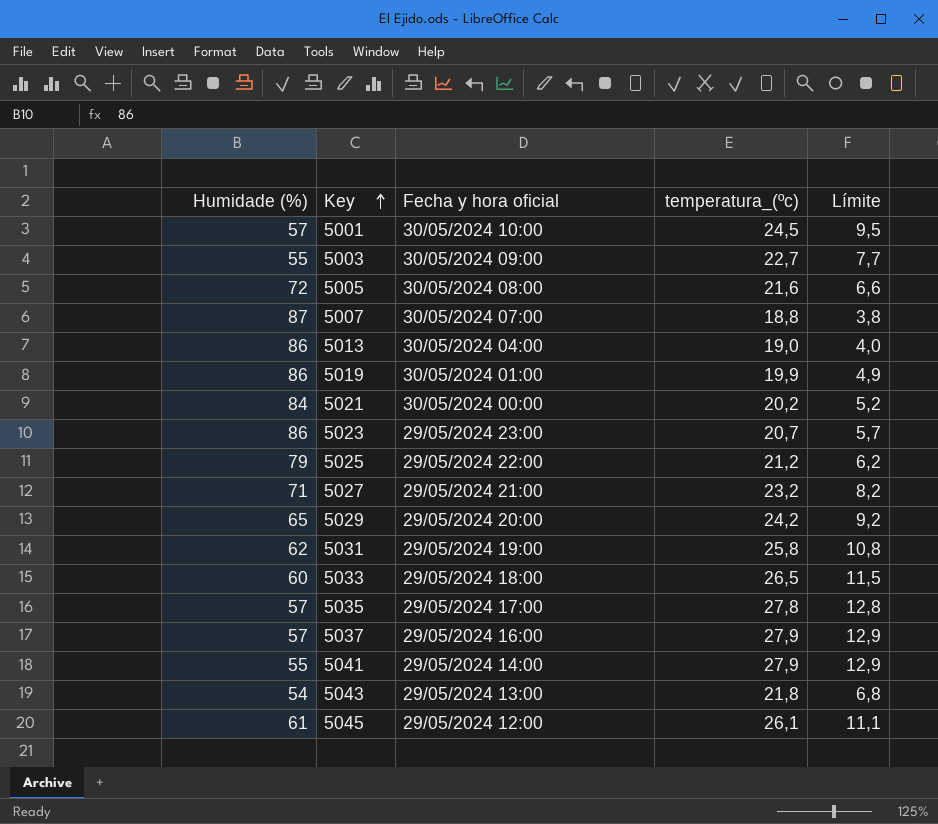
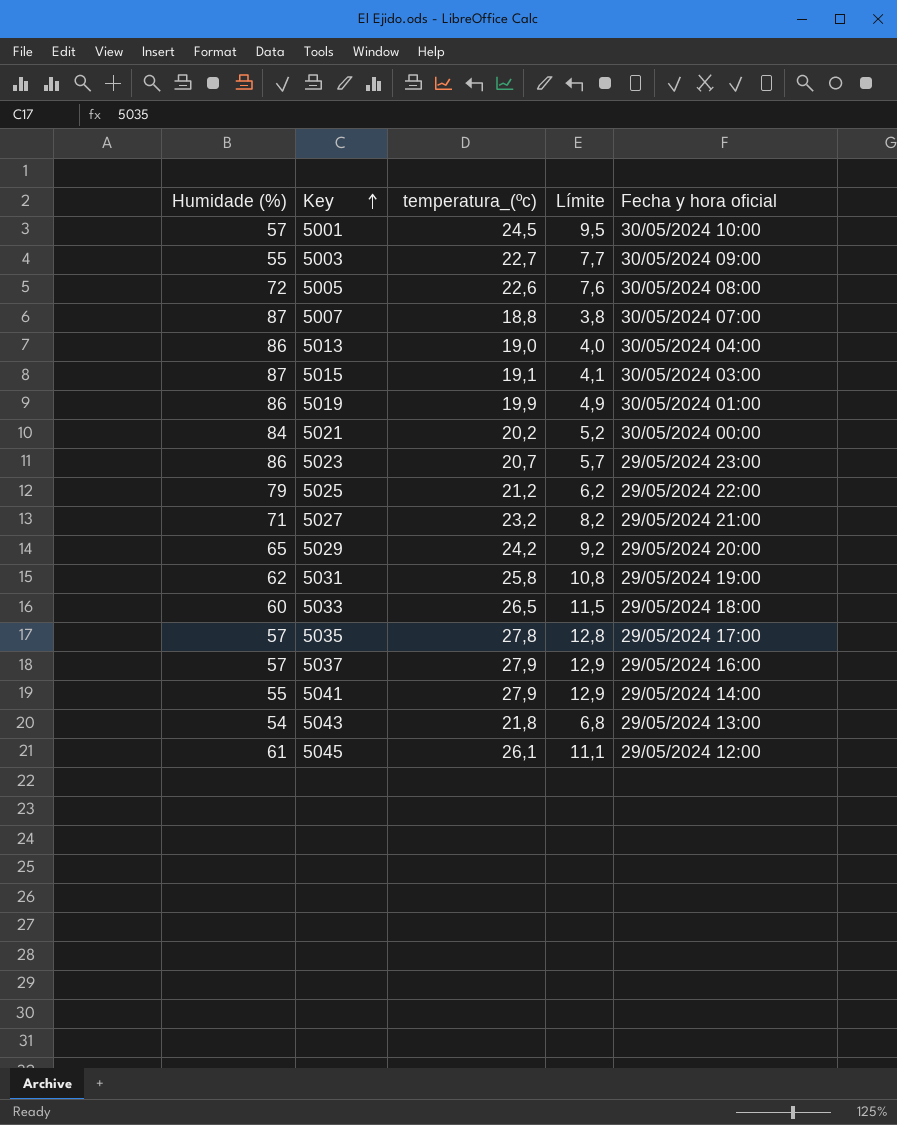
column Fecha y hora oficial | position: 3 -> 5
5005 | temperatura_(ºc): 21,6 -> 22,6
5005 | Límite: 6,6 -> 7,6
row 5015: none -> 87 | 19,1 | 4,1 | 30/05/2024 03:00

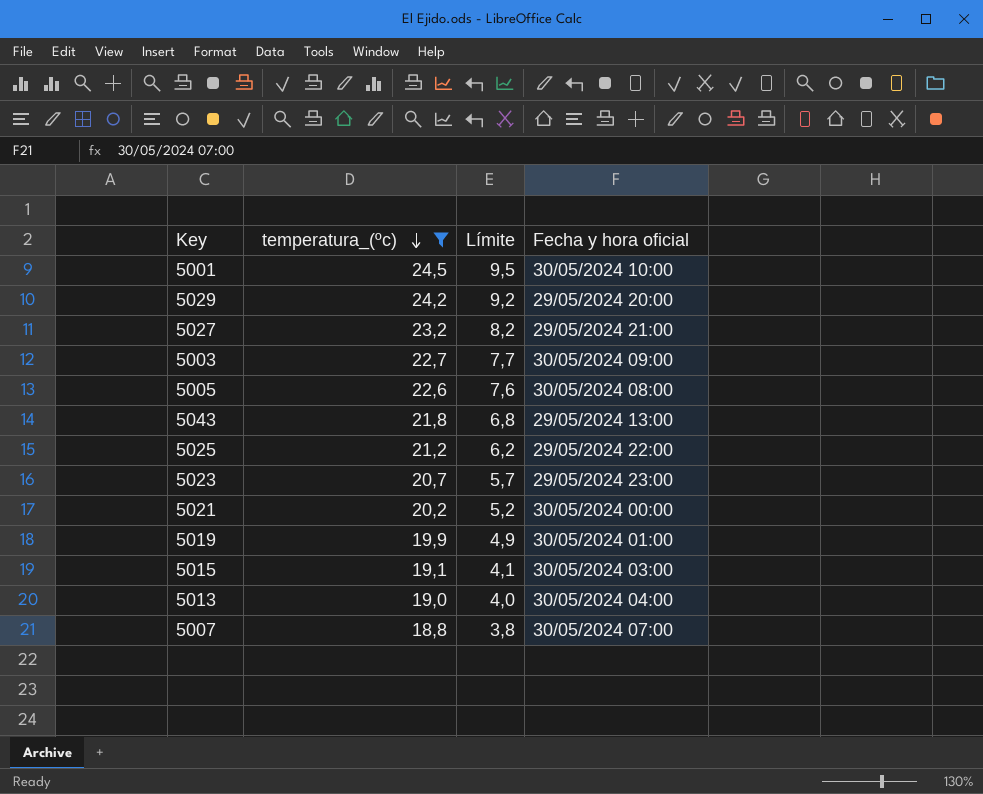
filter: none -> temperatura_(ºc) <= 24,5
row order: Key ascending -> temperatura_(ºc) descending
column Humidade (%) | position: 1 -> none

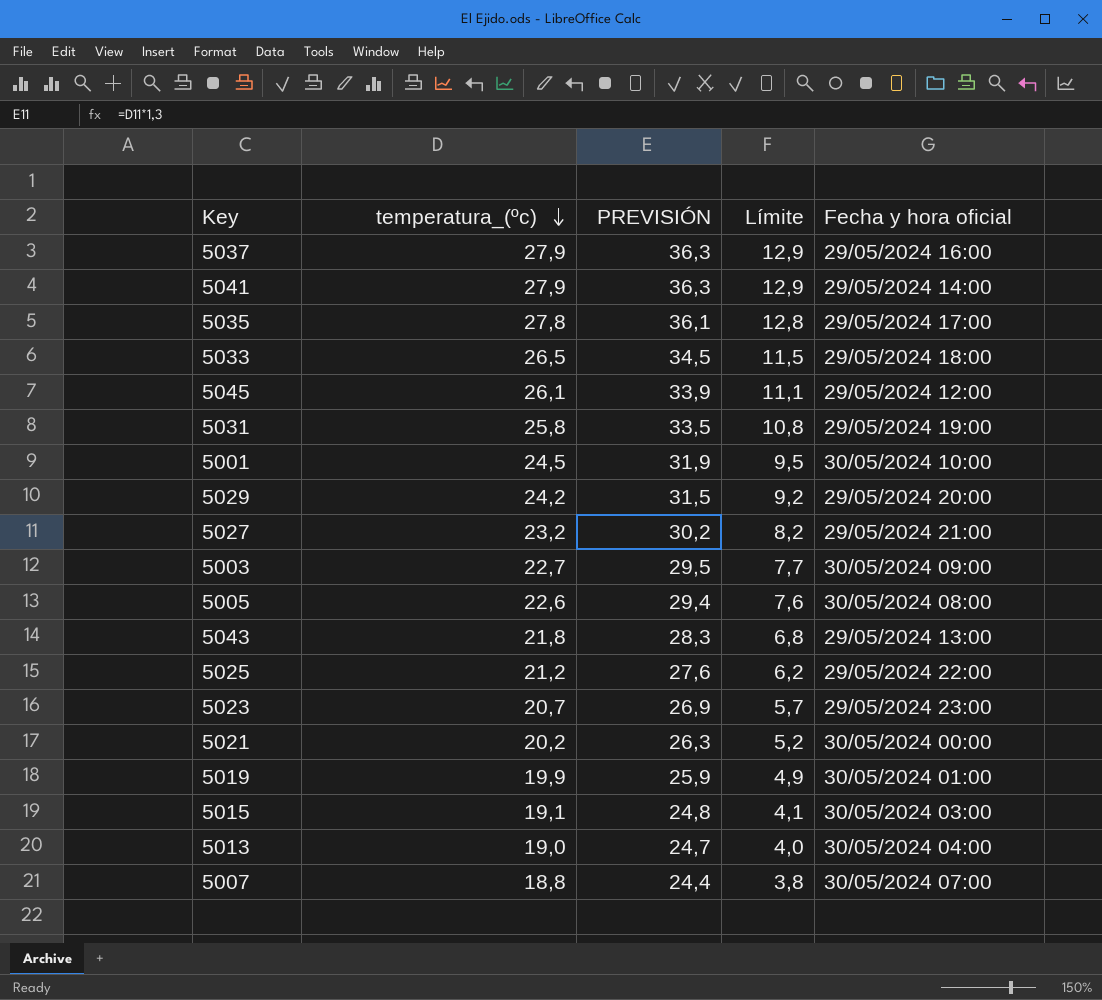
filter: temperatura_(ºc) <= 24,5 -> none
column PREVISIÓN | formula: none -> [temperatura_(ºc)] * 1,3

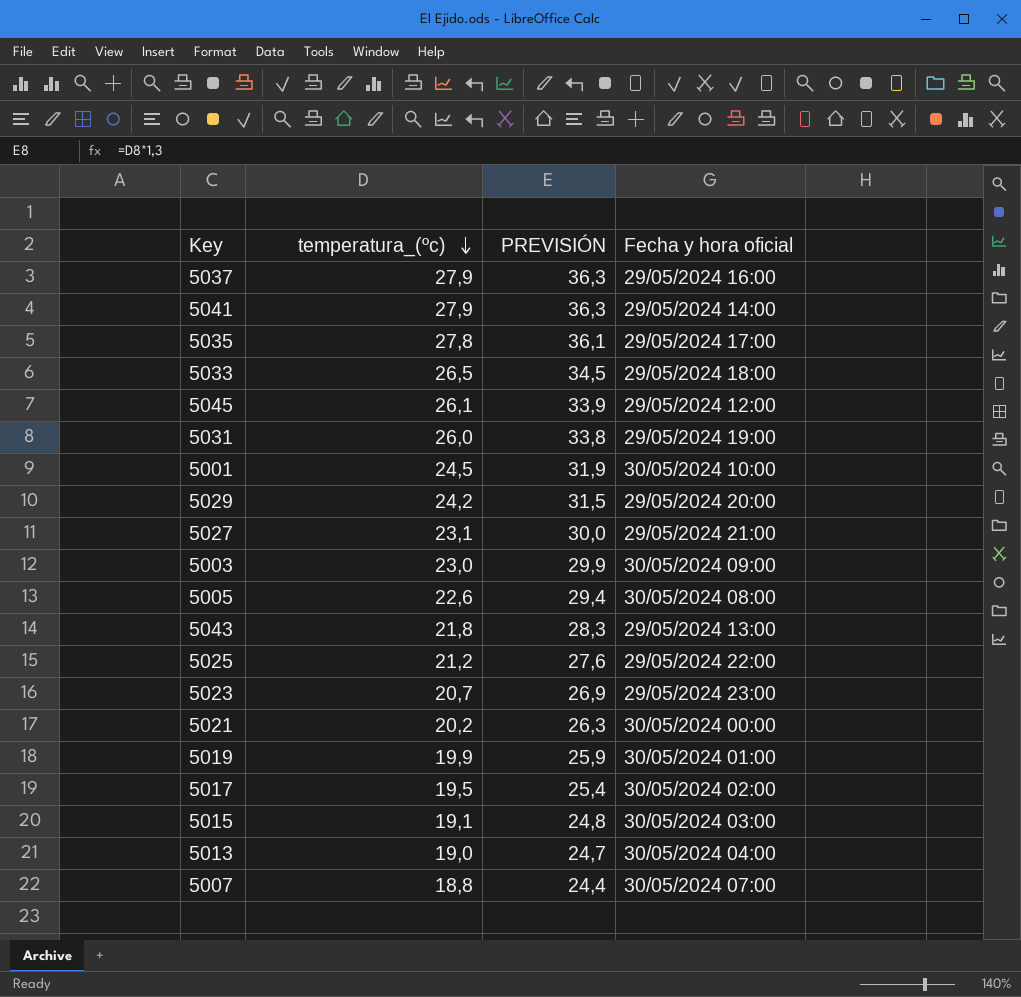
column Límite | formula: [temperatura_(ºc)] - 15 -> none
5031 | temperatura_(ºc): 25,8 -> 26,0
5031 | PREVISIÓN: 33,5 -> 33,8
5027 | temperatura_(ºc): 23,2 -> 23,1
5027 | PREVISIÓN: 30,2 -> 30,0
5003 | temperatura_(ºc): 22,7 -> 23,0
5003 | PREVISIÓN: 29,5 -> 29,9
row 5017: none -> 19,5 | 25,4 | 30/05/2024 02:00

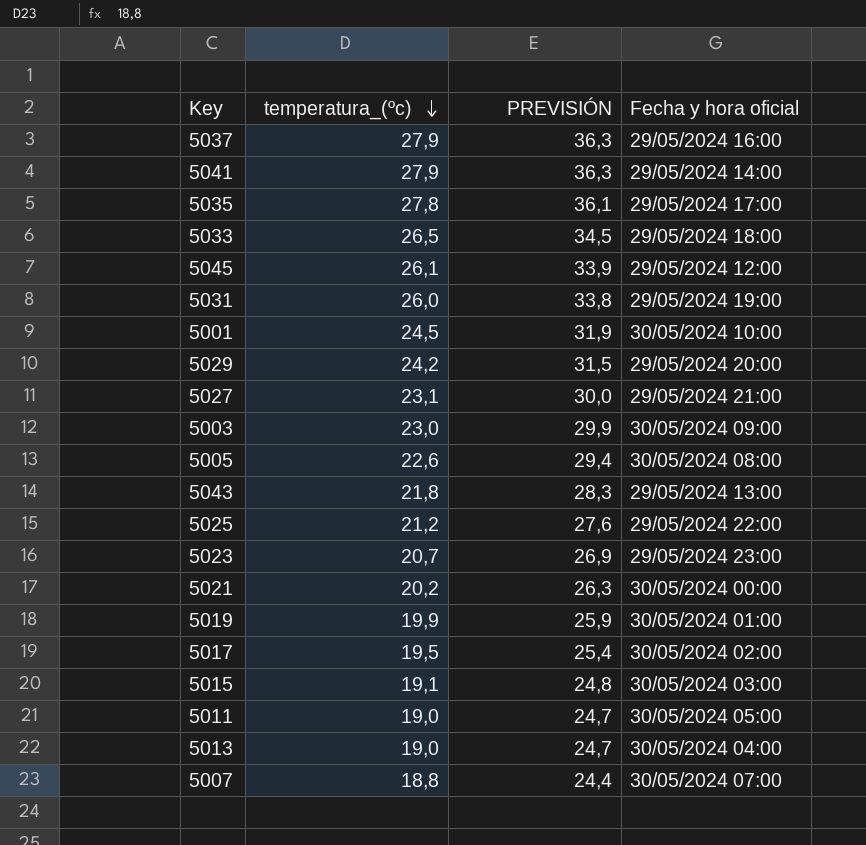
row 5011: none -> 19,0 | 24,7 | 30/05/2024 05:00

